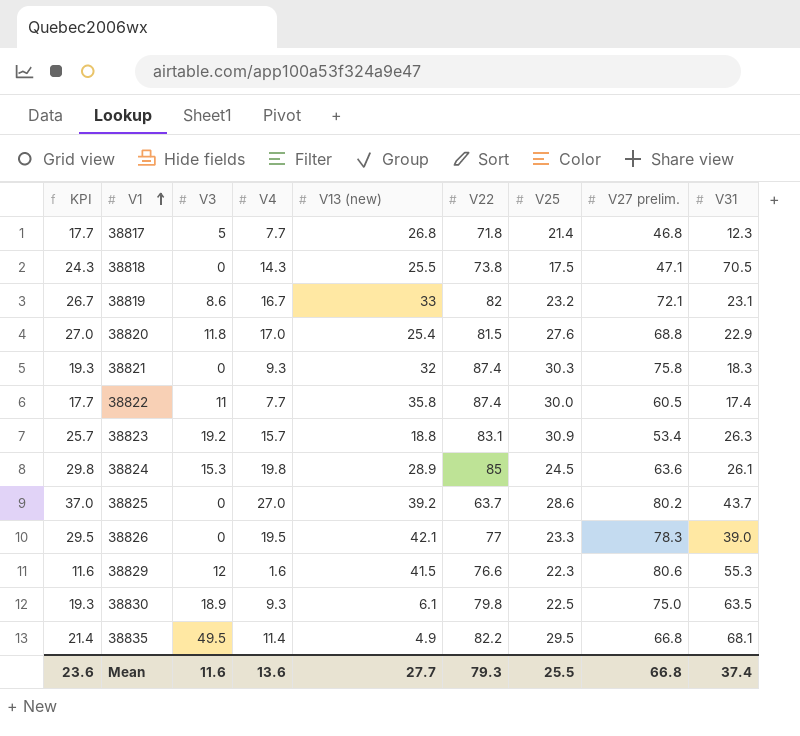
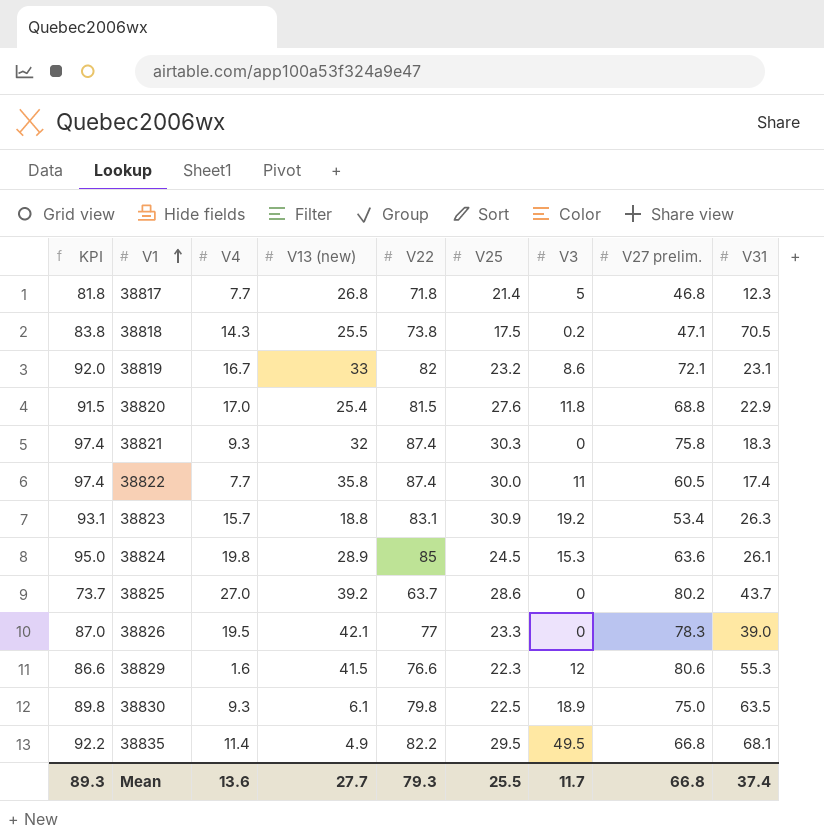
column KPI | formula: [V4] + 10 -> [V22] + 10
column V3 | position: 3 -> 7
38818 | V3: 0 -> 0.2
Mean | KPI: 23.6 -> 89.3
Mean | V3: 11.6 -> 11.7

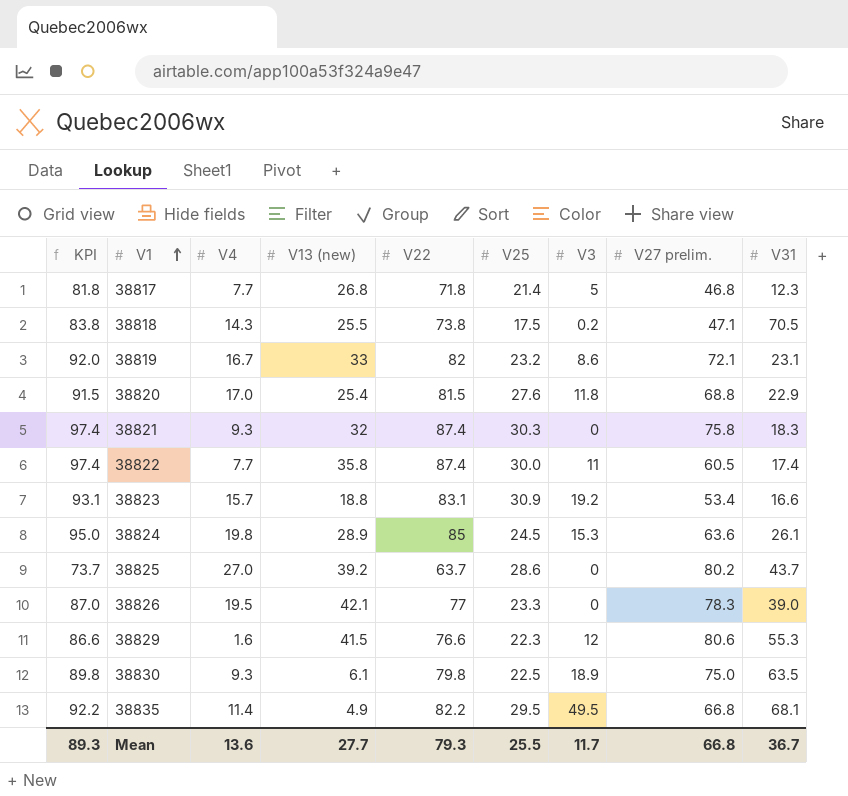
38823 | V31: 26.3 -> 16.6
Mean | V31: 37.4 -> 36.7

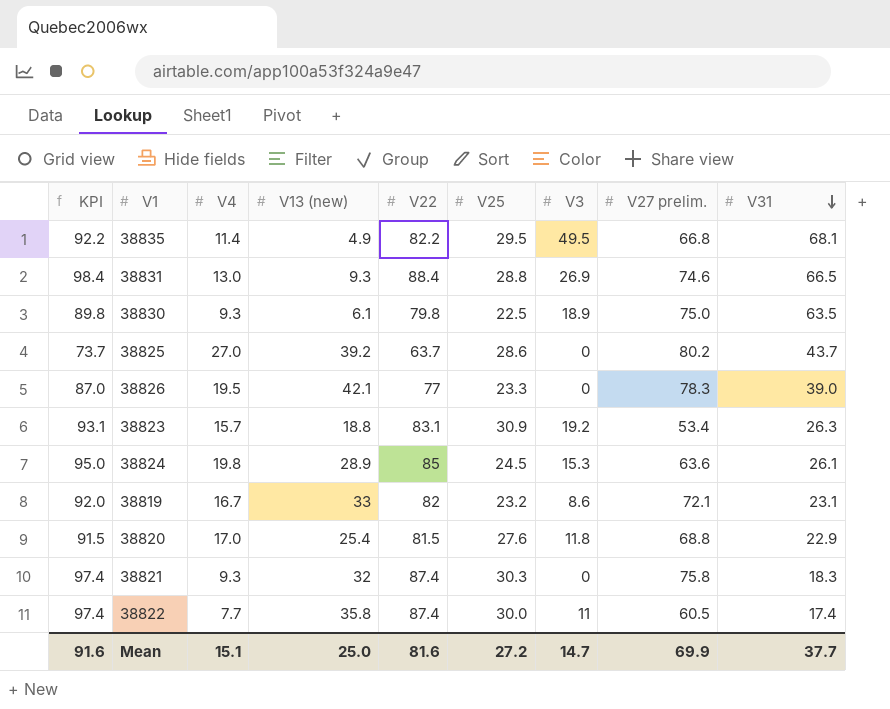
row order: V1 ascending -> V31 descending
row 38817: 81.8 | 7.7 | 26.8 | 71.8 | 21.4 | 5 | 46.8 | 12.3 -> none
row 38818: 83.8 | 14.3 | 25.5 | 73.8 | 17.5 | 0.2 | 47.1 | 70.5 -> none
row 38829: 86.6 | 1.6 | 41.5 | 76.6 | 22.3 | 12 | 80.6 | 55.3 -> none
row 38831: none -> 98.4 | 13.0 | 9.3 | 88.4 | 28.8 | 26.9 | 74.6 | 66.5
38823 | V31: 16.6 -> 26.3
Mean | KPI: 89.3 -> 91.6
Mean | V4: 13.6 -> 15.1
Mean | V13 (new): 27.7 -> 25.0
Mean | V22: 79.3 -> 81.6
Mean | V25: 25.5 -> 27.2
Mean | V3: 11.7 -> 14.7
Mean | V27 prelim.: 66.8 -> 69.9
Mean | V31: 36.7 -> 37.7

